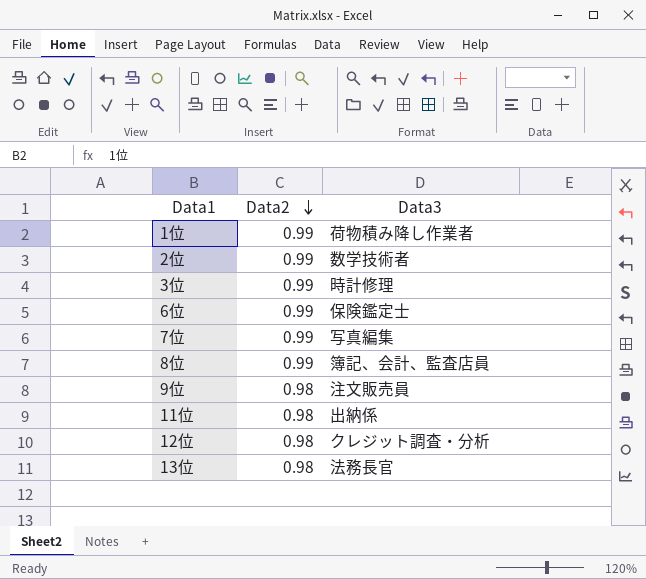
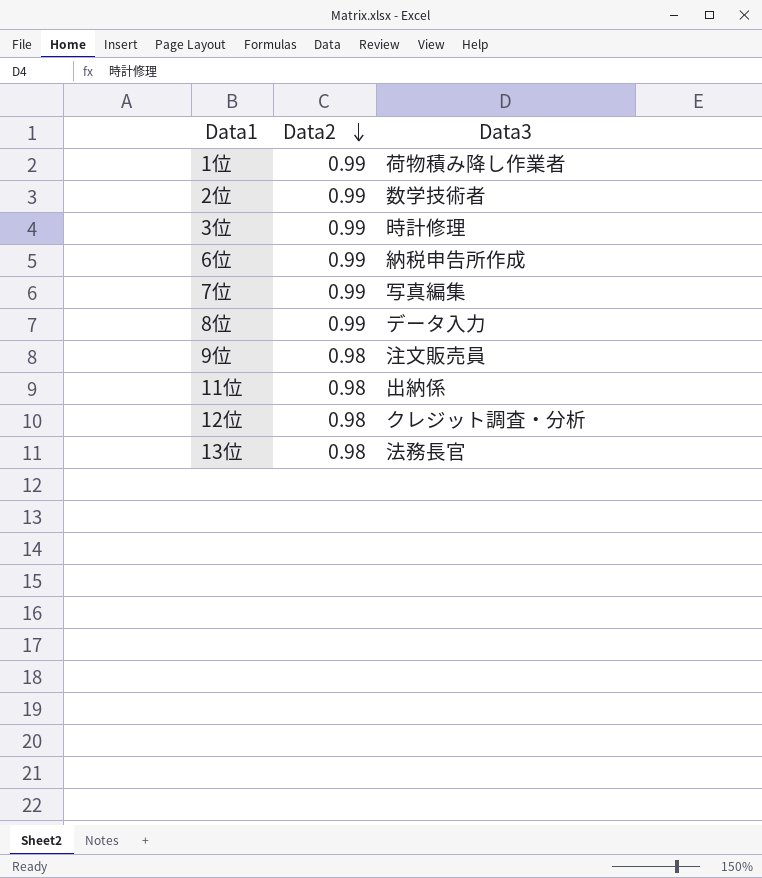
6位 | Data3: 保険鑑定士 -> 納税申告所作成
8位 | Data3: 簿記、会計、監査店員 -> データ入力

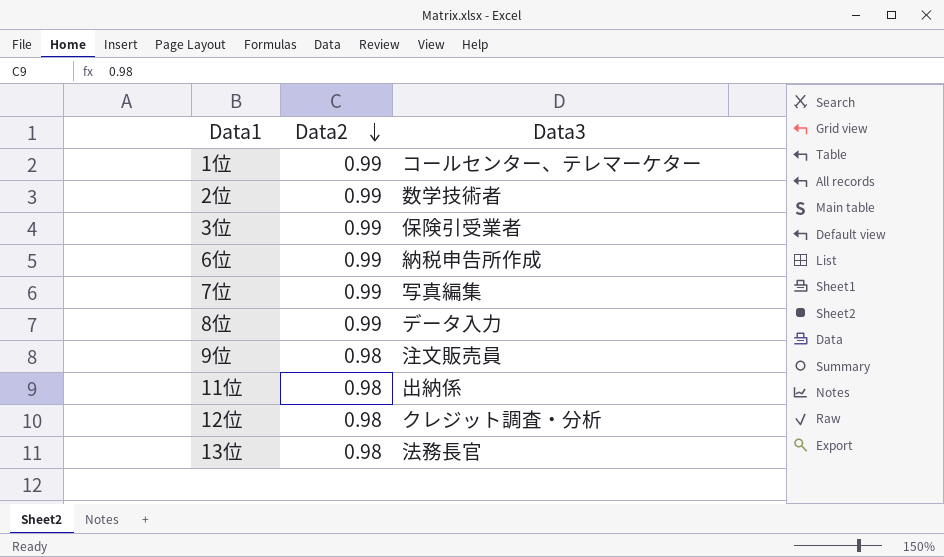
1位 | Data3: 荷物積み降し作業者 -> コールセンター、テレマーケター
3位 | Data3: 時計修理 -> 保険引受業者

